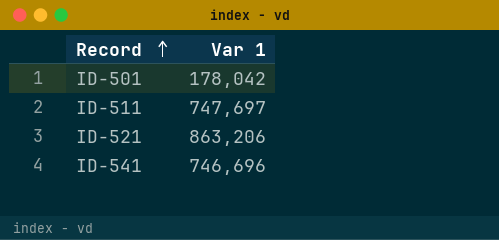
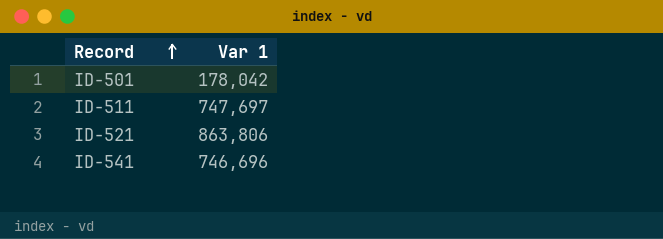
ID-521 | Var 1: 863,206 -> 863,806

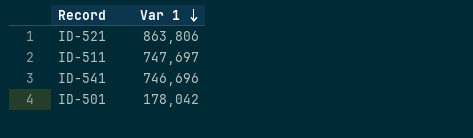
row order: Record ascending -> Var 1 descending

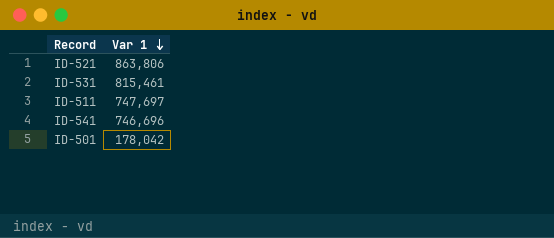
row ID-531: none -> 815,461

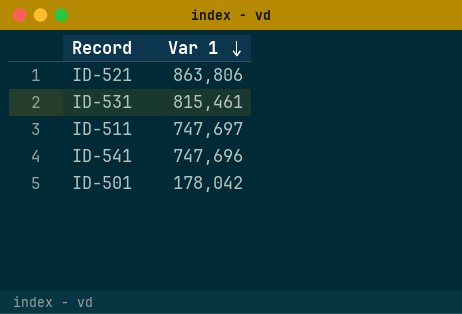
ID-541 | Var 1: 746,696 -> 747,696

